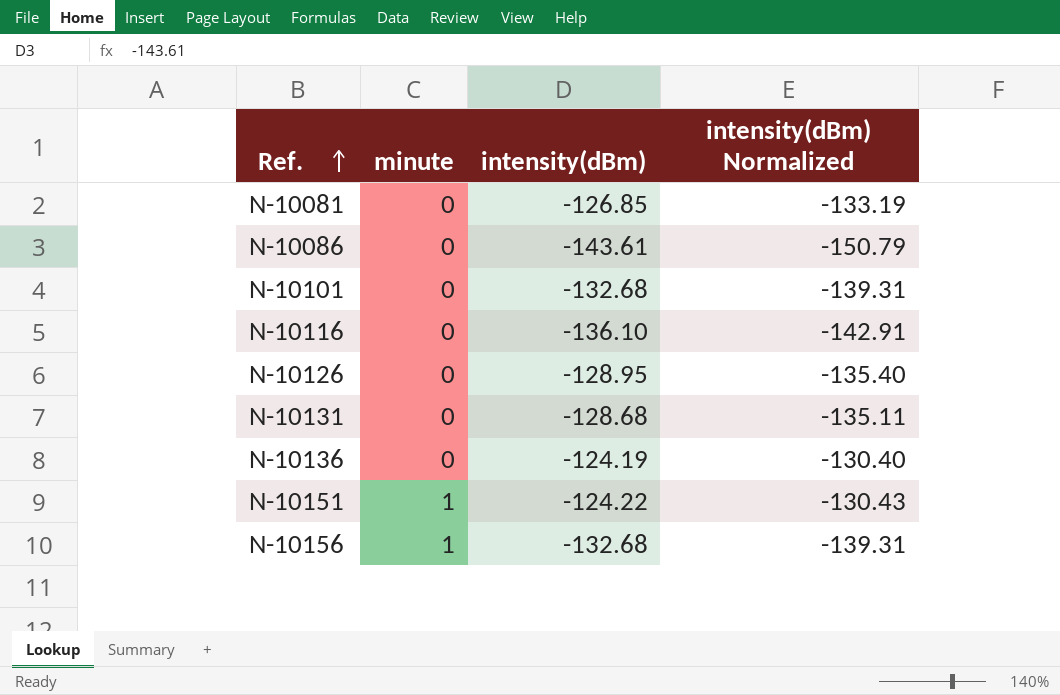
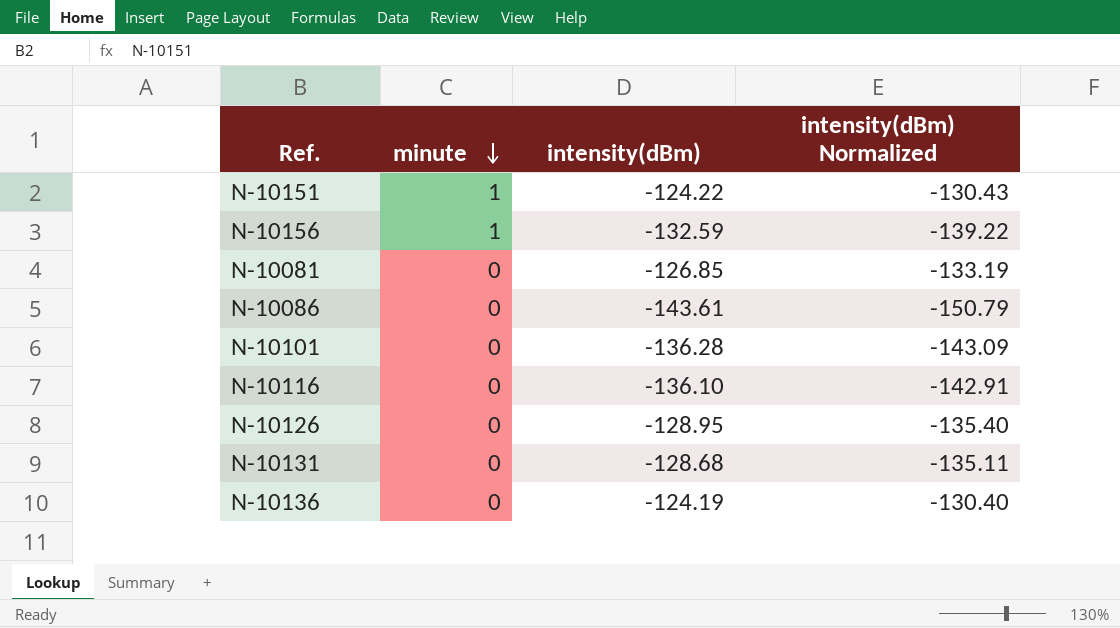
row order: Ref. ascending -> minute descending
N-10156 | intensity(dBm): -132.68 -> -132.59
N-10156 | intensity(dBm) Normalized: -139.31 -> -139.22
N-10101 | intensity(dBm): -132.68 -> -136.28
N-10101 | intensity(dBm) Normalized: -139.31 -> -143.09

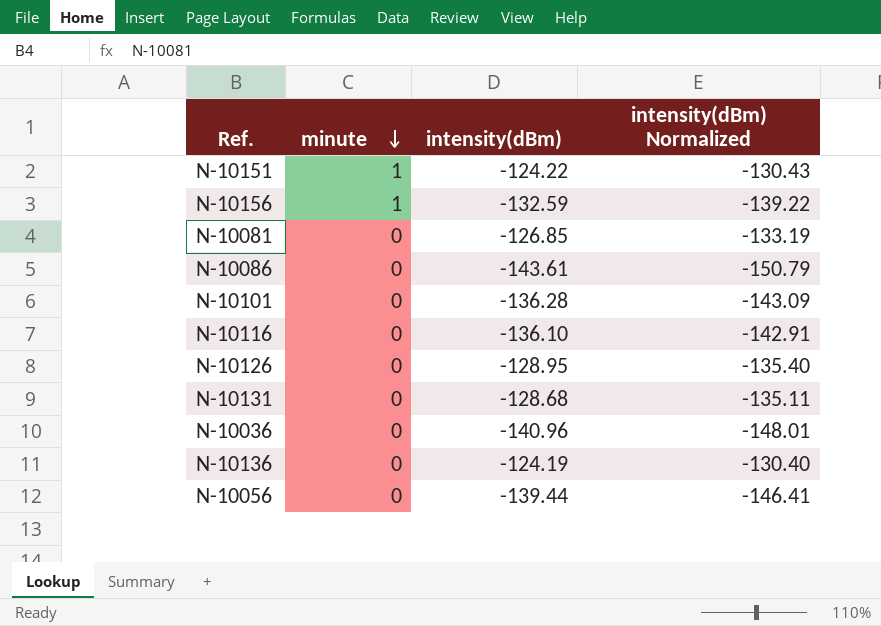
row N-10036: none -> 0 | -140.96 | -148.01
row N-10056: none -> 0 | -139.44 | -146.41

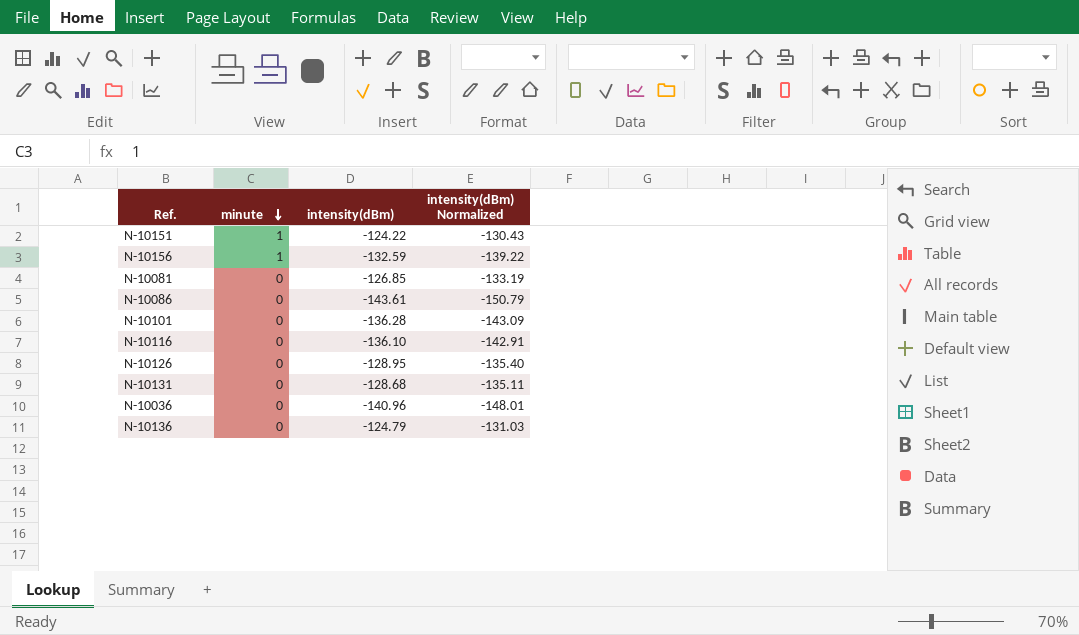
row N-10056: 0 | -139.44 | -146.41 -> none
N-10136 | intensity(dBm): -124.19 -> -124.79
N-10136 | intensity(dBm) Normalized: -130.40 -> -131.03

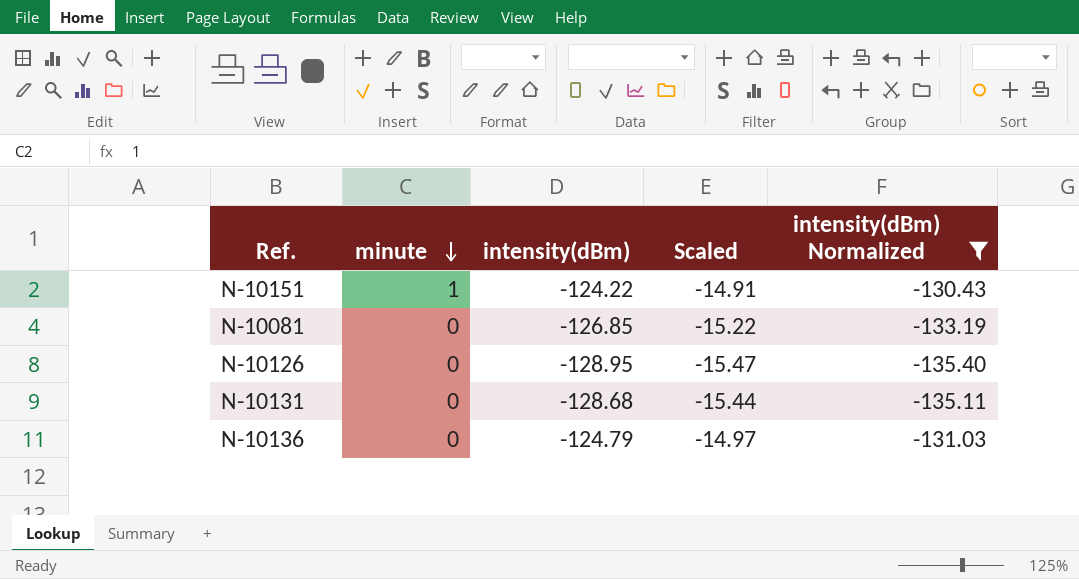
filter: none -> intensity(dBm) Normalized >= -135.40
column Scaled | formula: none -> [intensity(dBm)] * 0.12

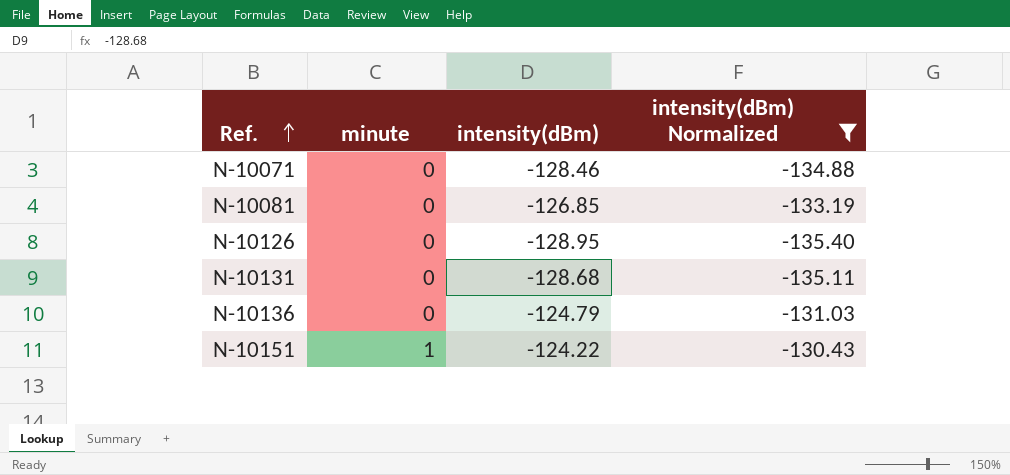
row order: minute descending -> Ref. ascending
column Scaled | formula: [intensity(dBm)] * 0.12 -> none
row N-10071: none -> 0 | -128.46 | -134.88

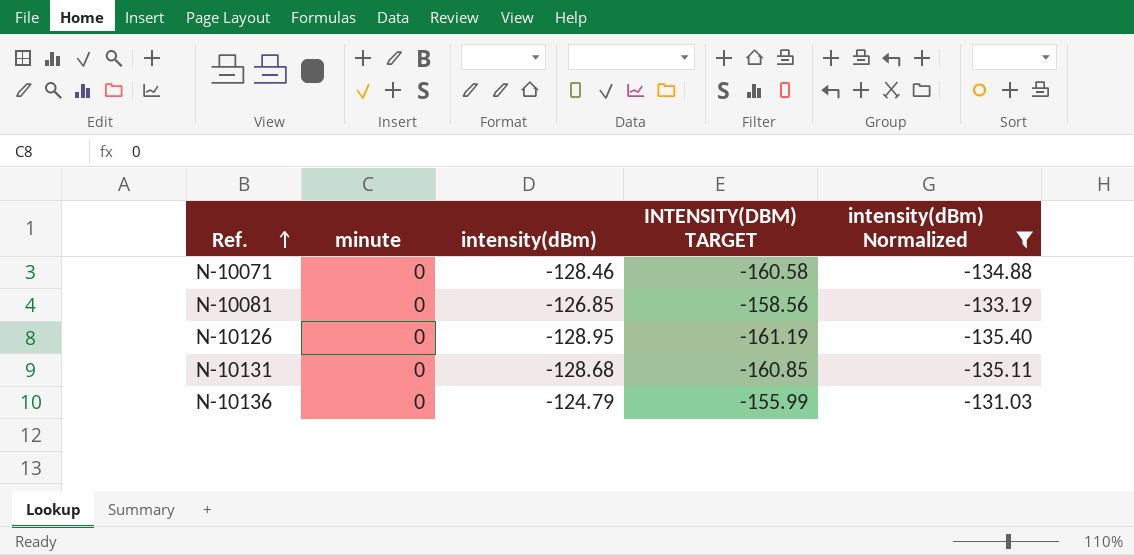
column INTENSITY(DBM) TARGET | formula: none -> [intensity(dBm)] * 1.25
row N-10151: 1 | -124.22 | -130.43 -> none

